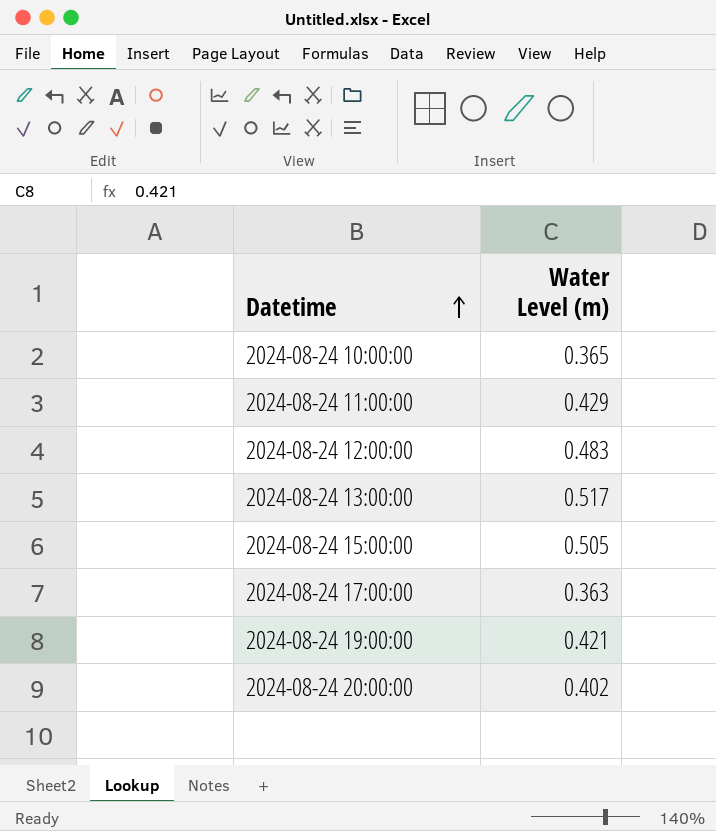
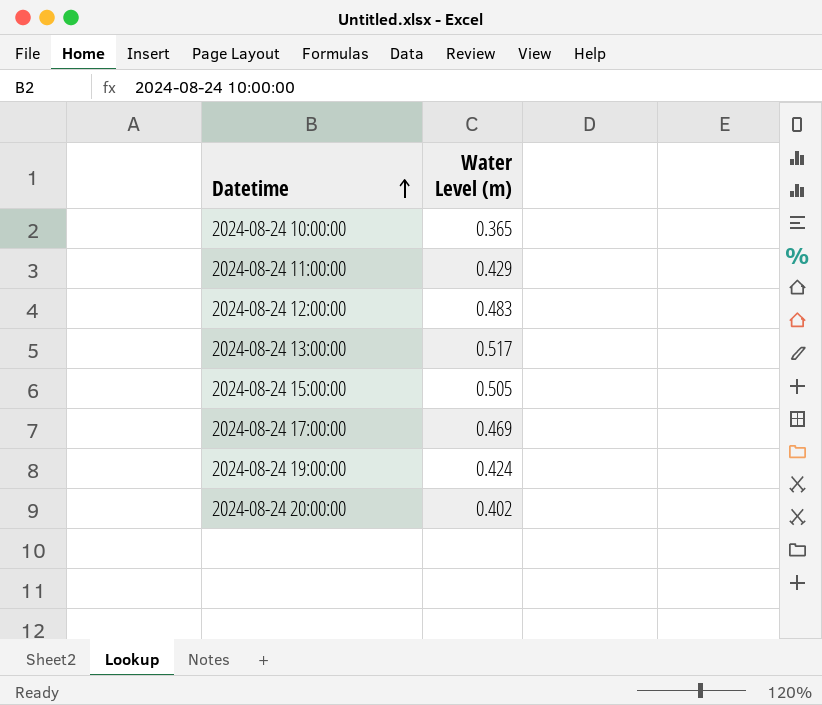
2024-08-24 17:00:00 | Water Level (m): 0.363 -> 0.469
2024-08-24 19:00:00 | Water Level (m): 0.421 -> 0.424

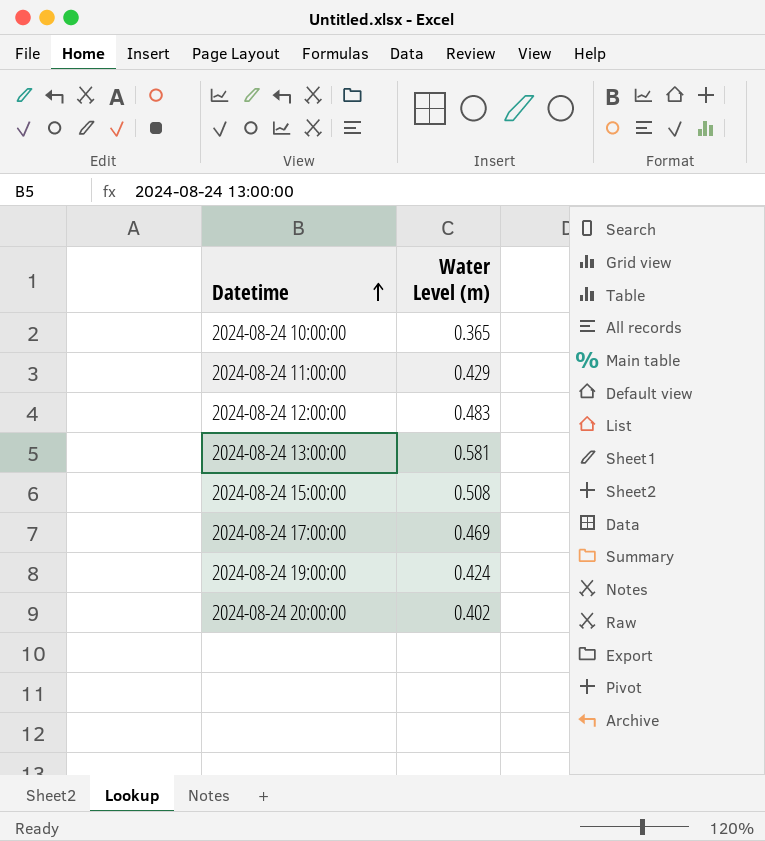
2024-08-24 13:00:00 | Water Level (m): 0.517 -> 0.581
2024-08-24 15:00:00 | Water Level (m): 0.505 -> 0.508

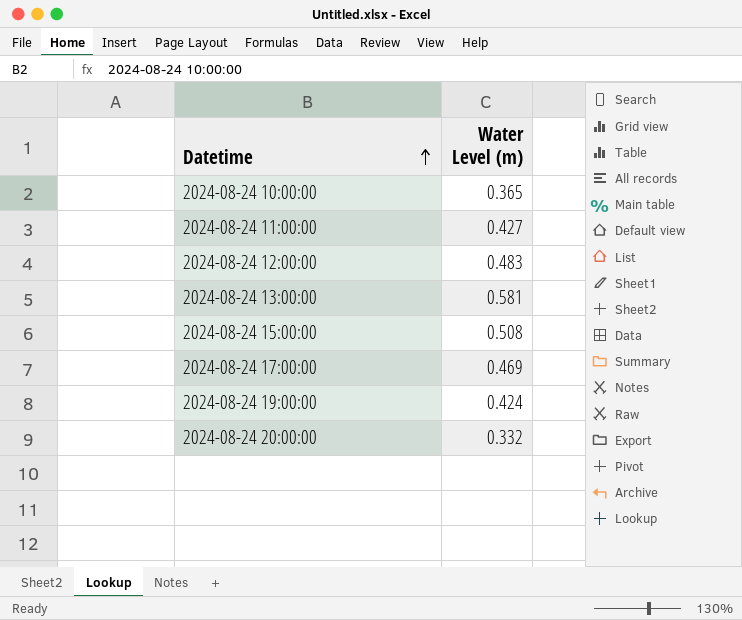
2024-08-24 11:00:00 | Water Level (m): 0.429 -> 0.427
2024-08-24 20:00:00 | Water Level (m): 0.402 -> 0.332

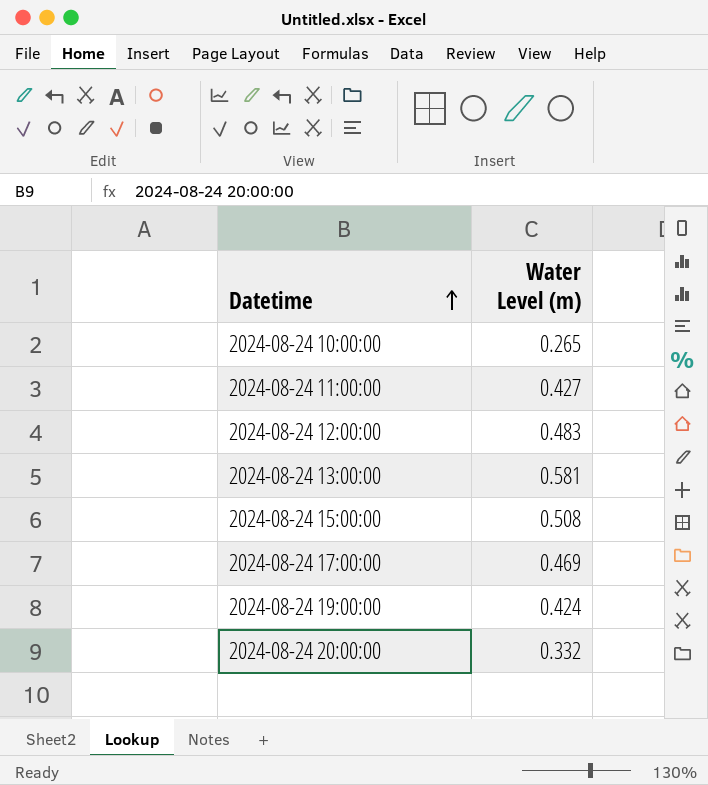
2024-08-24 10:00:00 | Water Level (m): 0.365 -> 0.265

